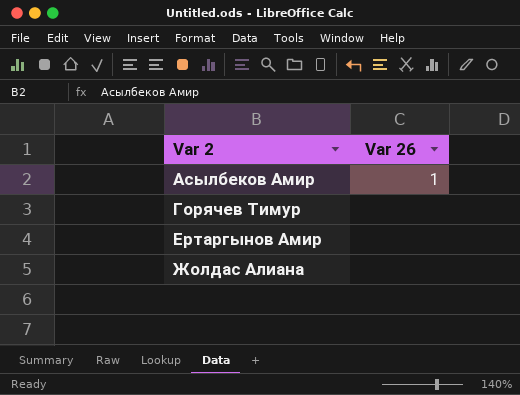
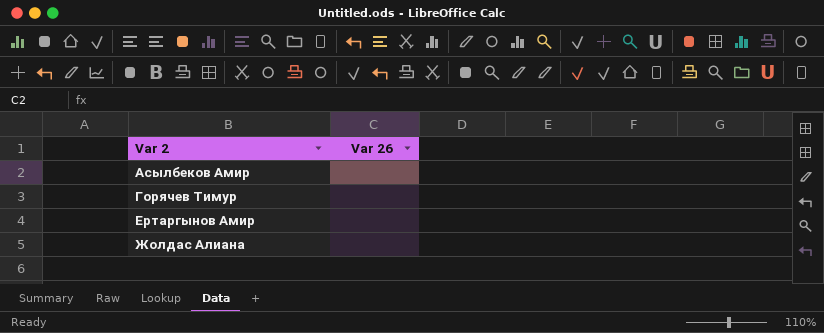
Асылбеков Амир | Var 26: 1 -> none

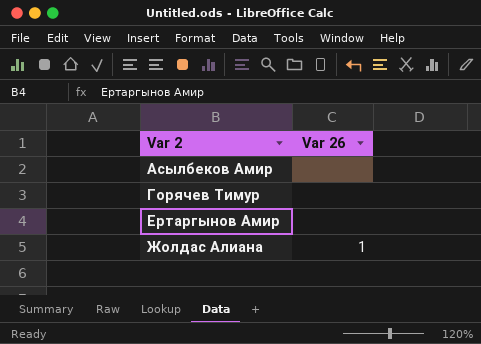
Жолдас Алиана | Var 26: none -> 1

